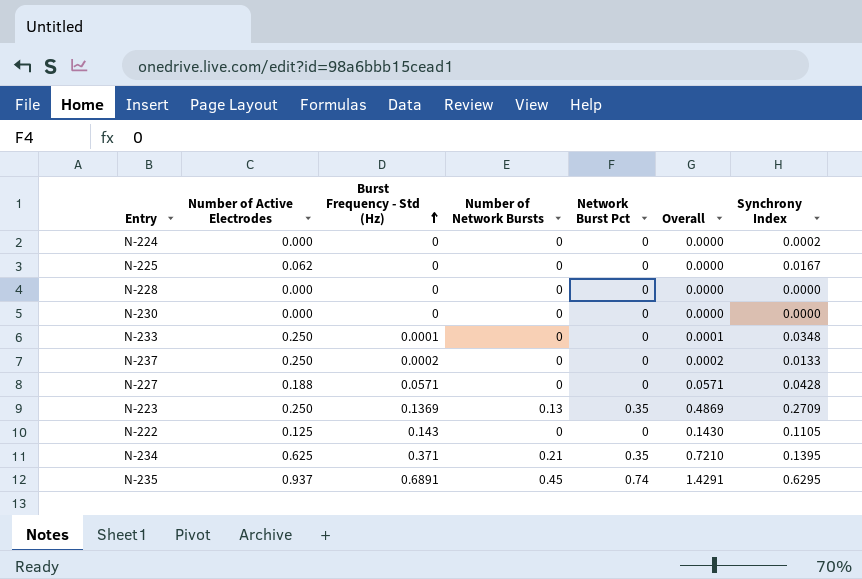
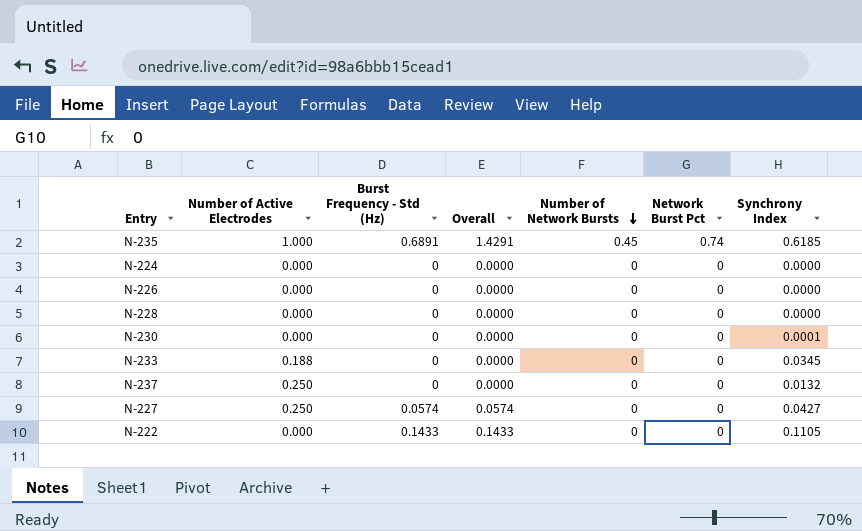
row order: Burst Frequency - Std (Hz) ascending -> Number of Network Bursts descending
column Overall | position: 6 -> 4
row N-225: 0.062 | 0 | 0 | 0 | 0.0000 | 0.0167 -> none
row N-223: 0.250 | 0.1369 | 0.13 | 0.35 | 0.4869 | 0.2709 -> none
row N-234: 0.625 | 0.371 | 0.21 | 0.35 | 0.7210 | 0.1395 -> none
N-235 | Number of Active Electrodes: 0.937 -> 1.000
N-235 | Synchrony Index: 0.6295 -> 0.6185
N-224 | Synchrony Index: 0.0002 -> 0.0000
row N-226: none -> 0.000 | 0 | 0.0000 | 0 | 0 | 0.0000
N-230 | Synchrony Index: 0.0000 -> 0.0001
N-233 | Number of Active Electrodes: 0.250 -> 0.188
N-233 | Burst Frequency - Std (Hz): 0.0001 -> 0
N-233 | Overall: 0.0001 -> 0.0000
N-233 | Synchrony Index: 0.0348 -> 0.0345
N-237 | Burst Frequency - Std (Hz): 0.0002 -> 0
N-237 | Overall: 0.0002 -> 0.0000
N-237 | Synchrony Index: 0.0133 -> 0.0132
N-227 | Number of Active Electrodes: 0.188 -> 0.250
N-227 | Burst Frequency - Std (Hz): 0.0571 -> 0.0574
N-227 | Overall: 0.0571 -> 0.0574
N-227 | Synchrony Index: 0.0428 -> 0.0427
N-222 | Number of Active Electrodes: 0.125 -> 0.000
N-222 | Burst Frequency - Std (Hz): 0.143 -> 0.1433
N-222 | Overall: 0.1430 -> 0.1433

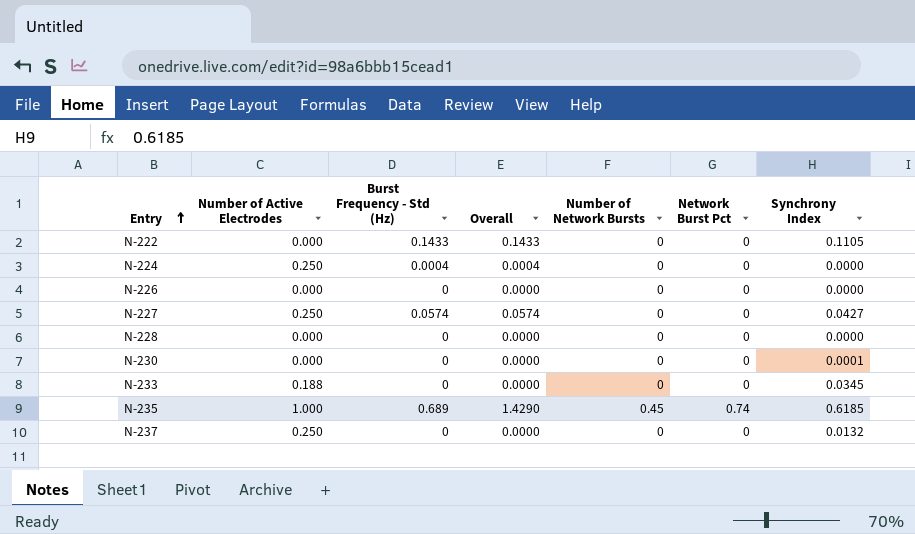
row order: Number of Network Bursts descending -> Entry ascending
N-224 | Number of Active Electrodes: 0.000 -> 0.250
N-224 | Burst Frequency - Std (Hz): 0 -> 0.0004
N-224 | Overall: 0.0000 -> 0.0004
N-235 | Burst Frequency - Std (Hz): 0.6891 -> 0.689
N-235 | Overall: 1.4291 -> 1.4290

